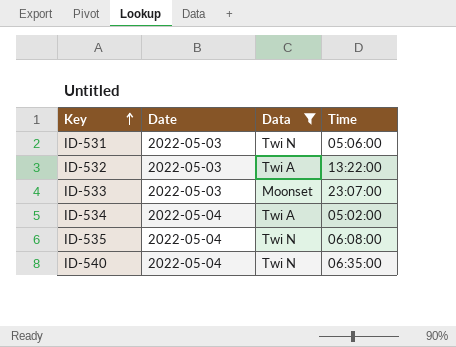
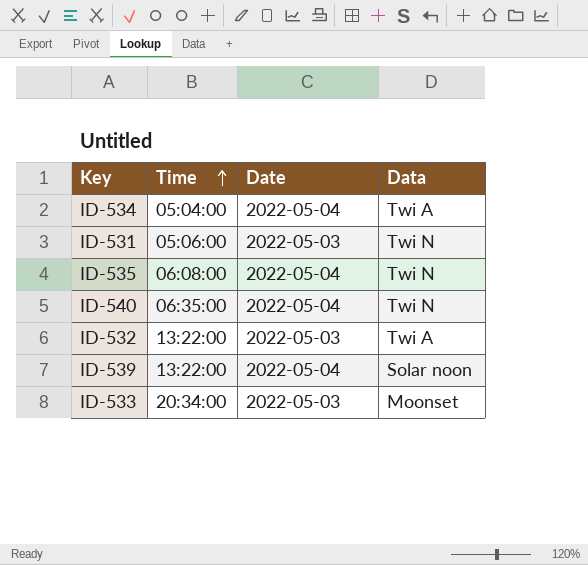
filter: Data != Solar noon -> none
row order: Key ascending -> Time ascending
column Time | position: 4 -> 2
ID-534 | Time: 05:02:00 -> 05:04:00
ID-533 | Time: 23:07:00 -> 20:34:00

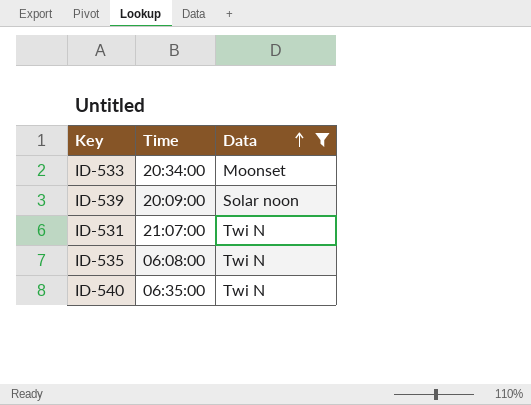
filter: none -> Data != Twi A
row order: Time ascending -> Data ascending
column Date | position: 3 -> none
ID-539 | Time: 13:22:00 -> 20:09:00
ID-531 | Time: 05:06:00 -> 21:07:00

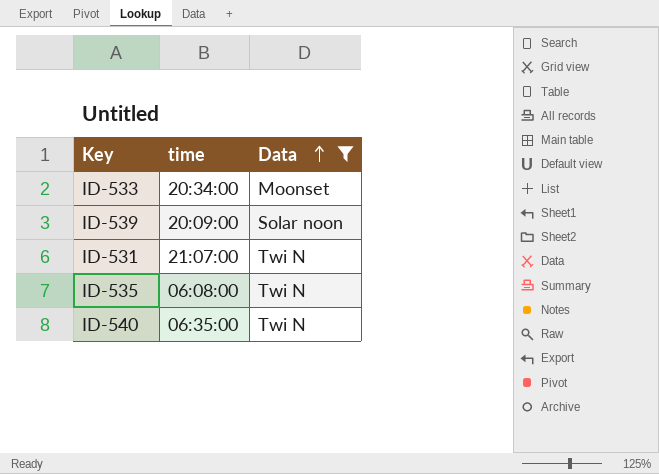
column name: Time -> time

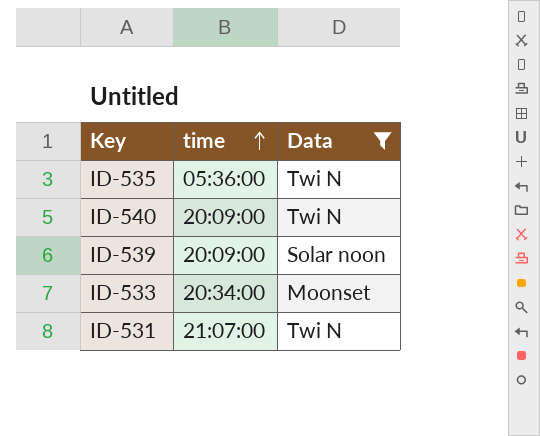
row order: Data ascending -> time ascending
ID-535 | time: 06:08:00 -> 05:36:00
ID-540 | time: 06:35:00 -> 20:09:00

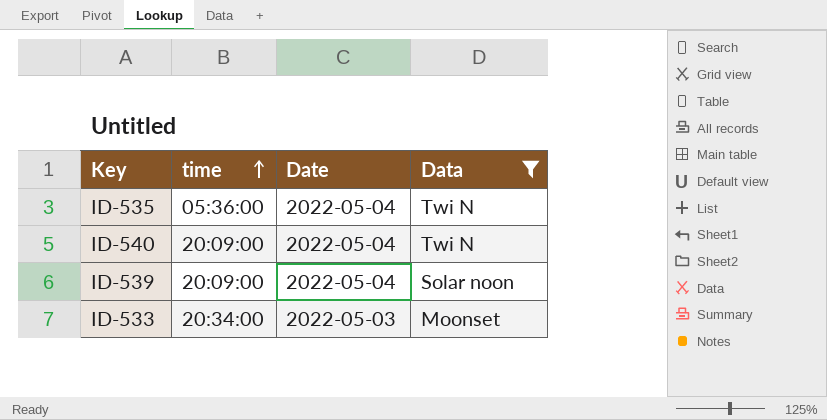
column Date | position: none -> 3
row ID-531: 21:07:00 | Twi N -> none

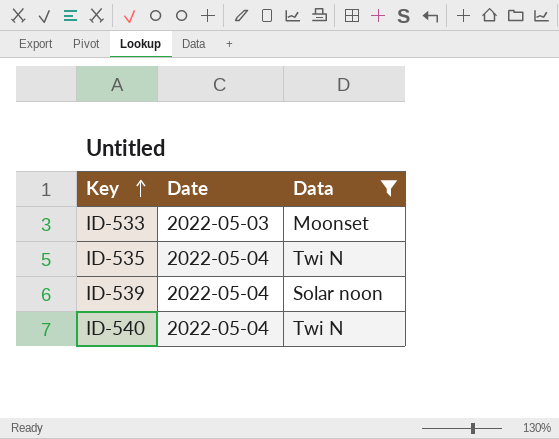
row order: time ascending -> Key ascending
column time | position: 2 -> none

